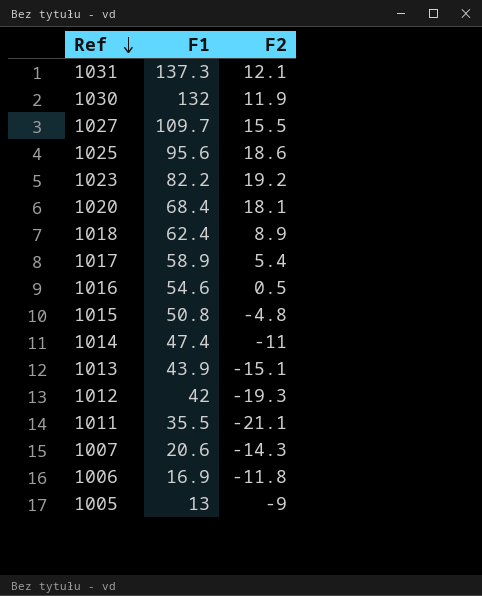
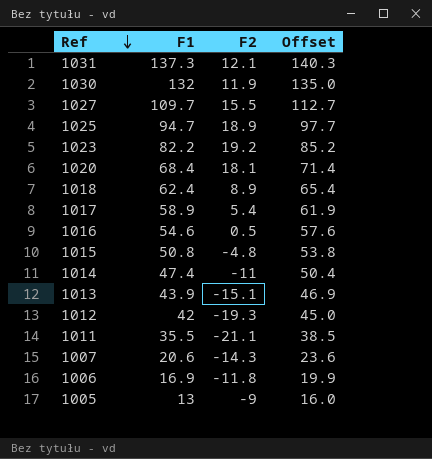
column Offset | formula: none -> [F1] + 3
1025 | F1: 95.6 -> 94.7
1025 | F2: 18.6 -> 18.9

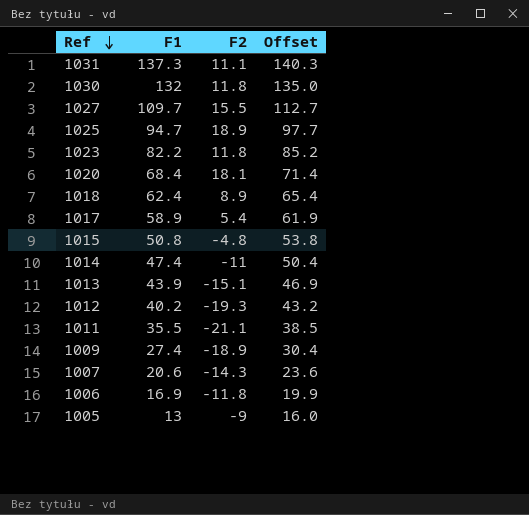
row 1016: 54.6 | 0.5 | 57.6 -> none
1031 | F2: 12.1 -> 11.1
1030 | F2: 11.9 -> 11.8
1023 | F2: 19.2 -> 11.8
1012 | F1: 42 -> 40.2
1012 | Offset: 45.0 -> 43.2
row 1009: none -> 27.4 | -18.9 | 30.4

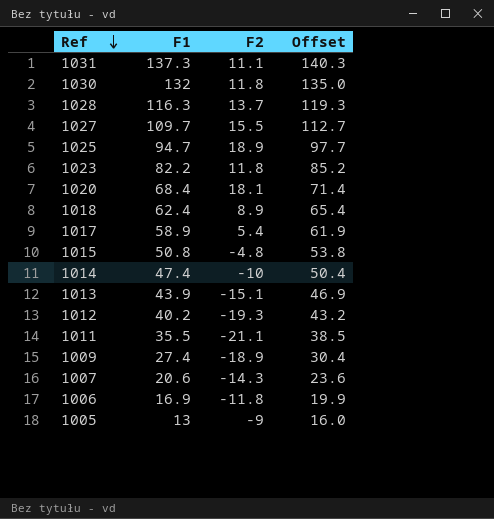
row 1028: none -> 116.3 | 13.7 | 119.3
1014 | F2: -11 -> -10

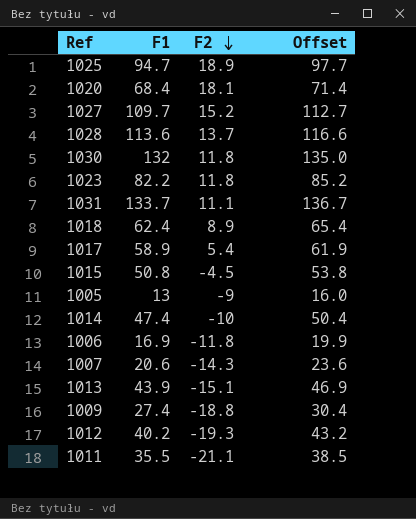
row order: Ref descending -> F2 descending
1027 | F2: 15.5 -> 15.2
1028 | F1: 116.3 -> 113.6
1028 | Offset: 119.3 -> 116.6
1031 | F1: 137.3 -> 133.7
1031 | Offset: 140.3 -> 136.7
1015 | F2: -4.8 -> -4.5
1009 | F2: -18.9 -> -18.8

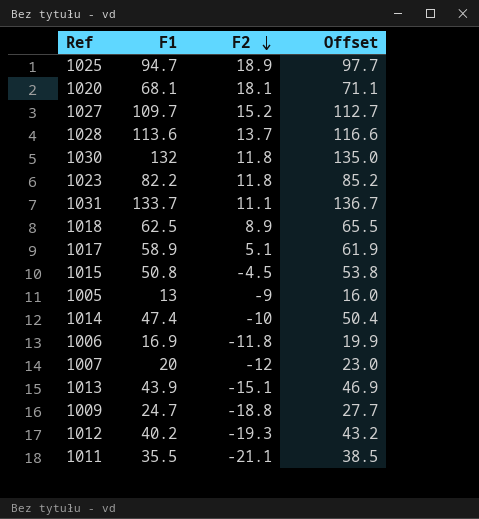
1020 | F1: 68.4 -> 68.1
1020 | Offset: 71.4 -> 71.1
1018 | F1: 62.4 -> 62.5
1018 | Offset: 65.4 -> 65.5
1017 | F2: 5.4 -> 5.1
1007 | F1: 20.6 -> 20
1007 | F2: -14.3 -> -12
1007 | Offset: 23.6 -> 23.0
1009 | F1: 27.4 -> 24.7
1009 | Offset: 30.4 -> 27.7

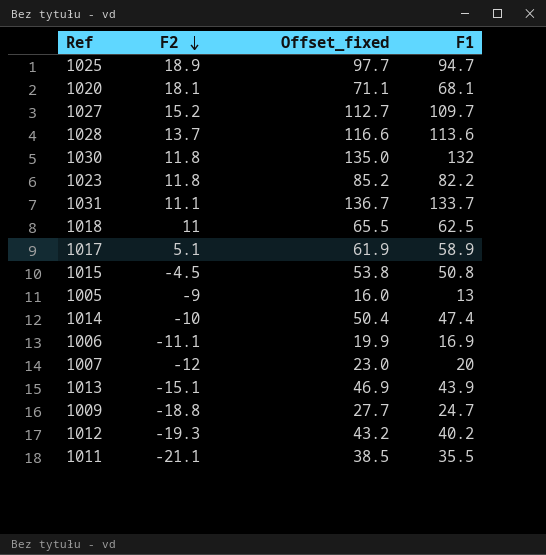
column name: Offset -> Offset_fixed
column F1 | position: 2 -> 4
1018 | F2: 8.9 -> 11
1006 | F2: -11.8 -> -11.1

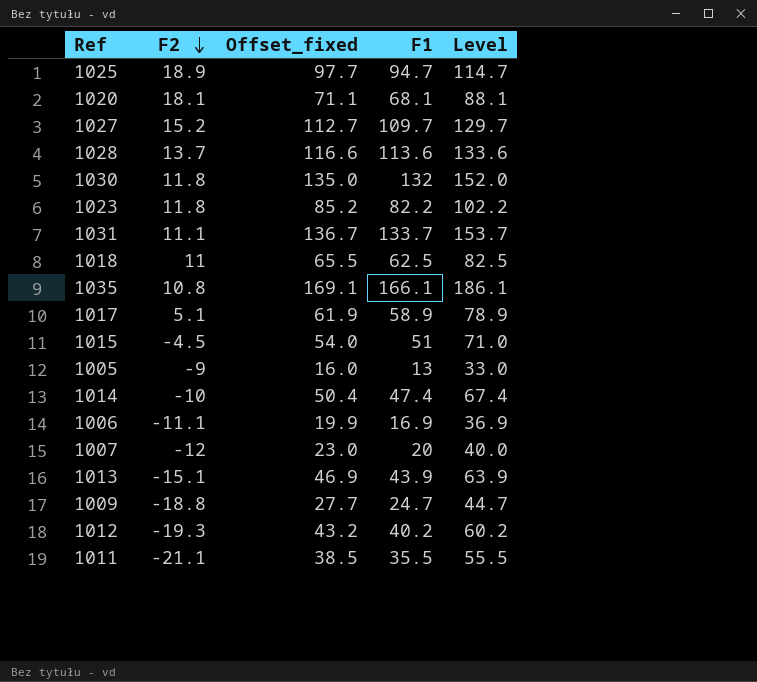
column Level | formula: none -> [F1] + 20
row 1035: none -> 10.8 | 169.1 | 166.1 | 186.1
1015 | Offset_fixed: 53.8 -> 54.0
1015 | F1: 50.8 -> 51

